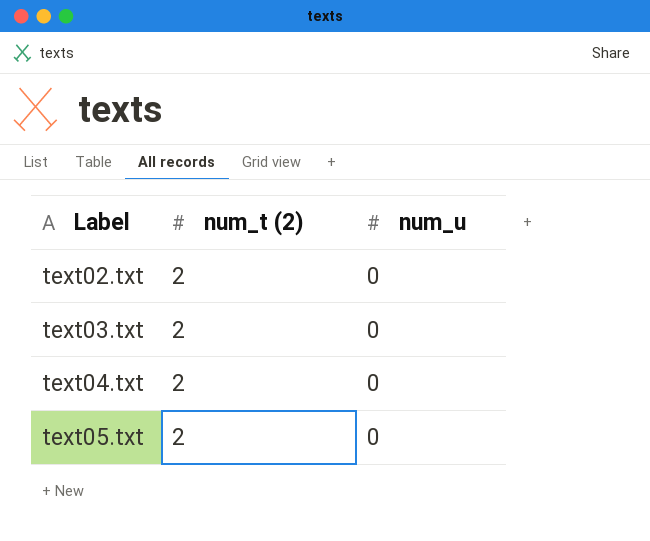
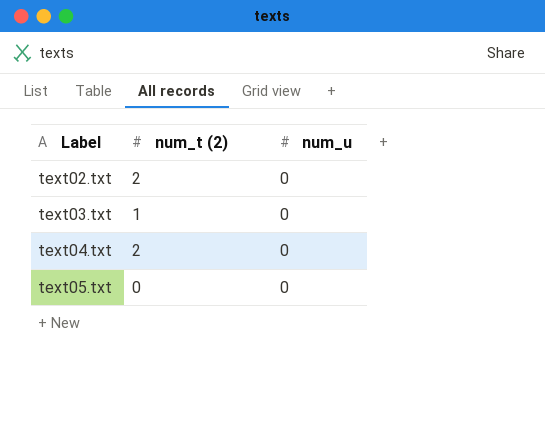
text03.txt | num_t (2): 2 -> 1
text05.txt | num_t (2): 2 -> 0

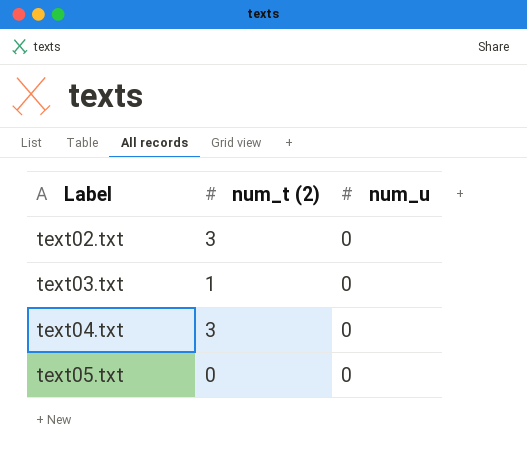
text02.txt | num_t (2): 2 -> 3
text04.txt | num_t (2): 2 -> 3

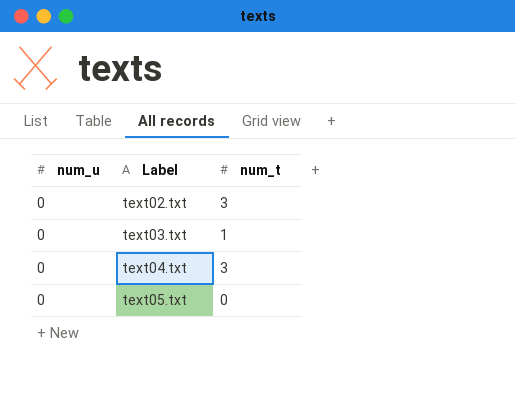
column num_u | position: 3 -> 1
column name: num_t (2) -> num_t

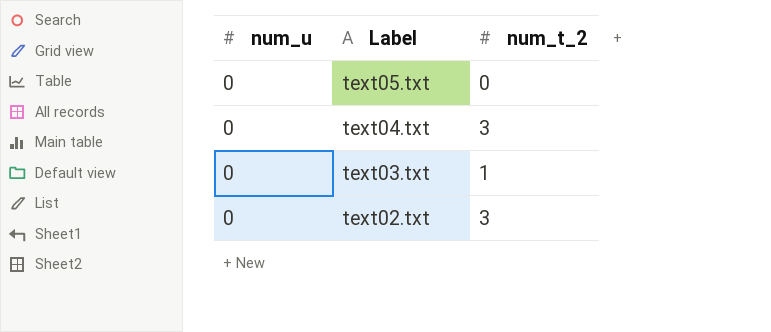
row order: Label ascending -> Label descending
column name: num_t -> num_t_2

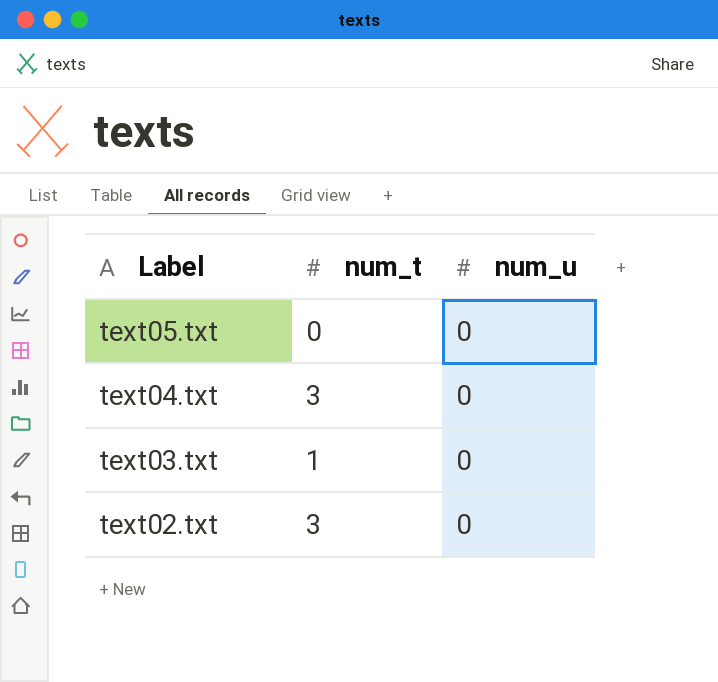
column name: num_t_2 -> num_t
column num_u | position: 1 -> 3

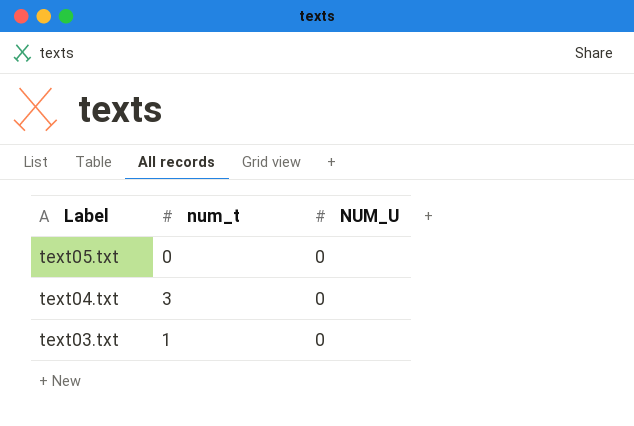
column name: num_u -> NUM_U
row text02.txt: 3 | 0 -> none

